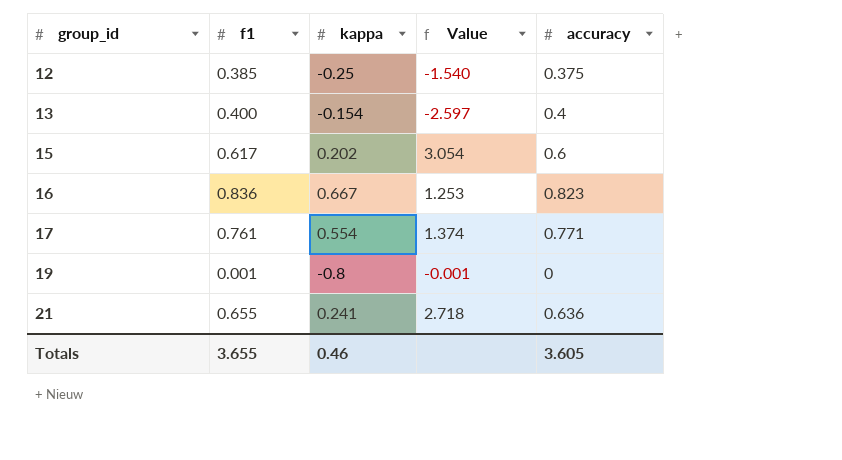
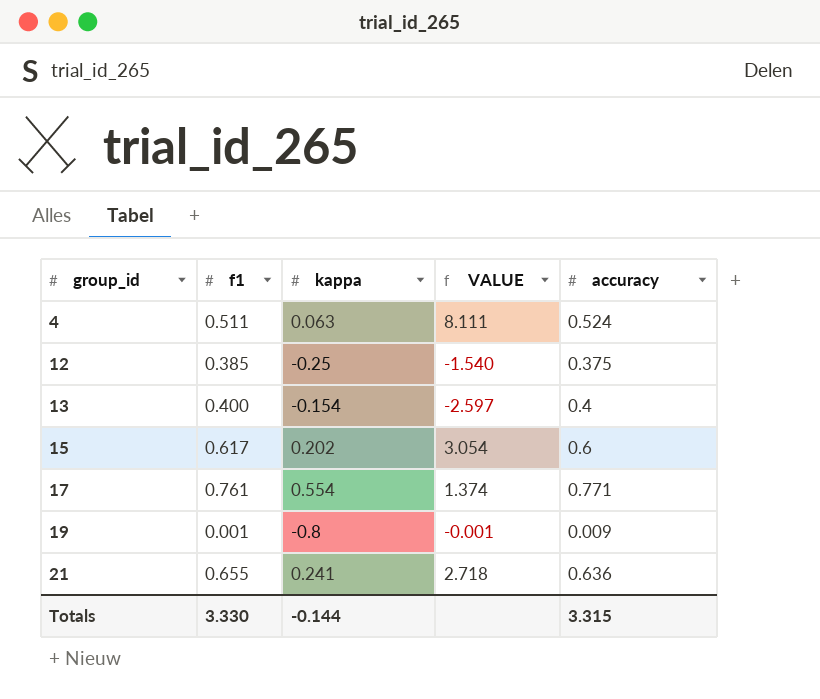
column name: Value -> VALUE
row 16: 0.836 | 0.667 | 1.253 | 0.823 -> none
row 4: none -> 0.511 | 0.063 | 8.111 | 0.524
19 | accuracy: 0 -> 0.009
Totals | f1: 3.655 -> 3.330
Totals | kappa: 0.46 -> -0.144
Totals | accuracy: 3.605 -> 3.315

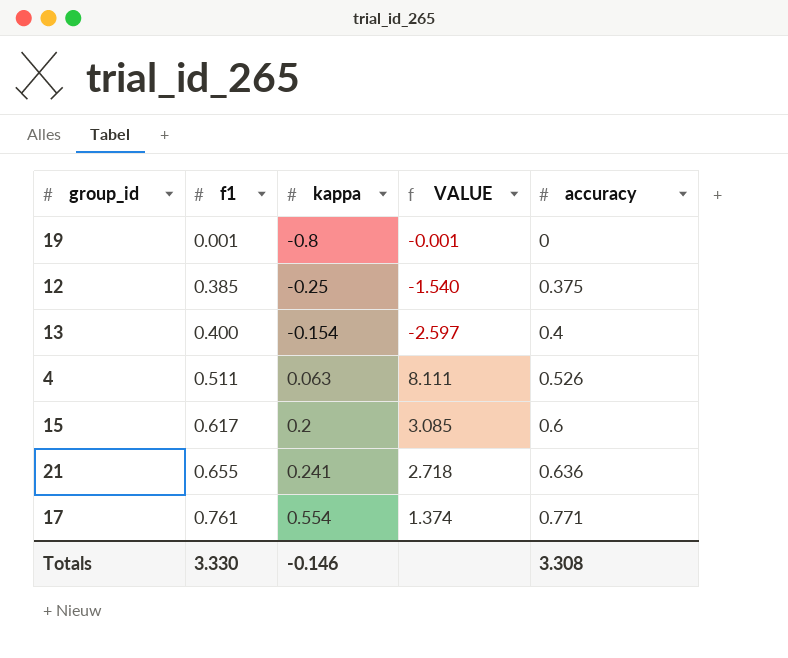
row order: group_id ascending -> f1 ascending
19 | accuracy: 0.009 -> 0
4 | accuracy: 0.524 -> 0.526
15 | kappa: 0.202 -> 0.2
15 | VALUE: 3.054 -> 3.085
Totals | kappa: -0.144 -> -0.146
Totals | accuracy: 3.315 -> 3.308

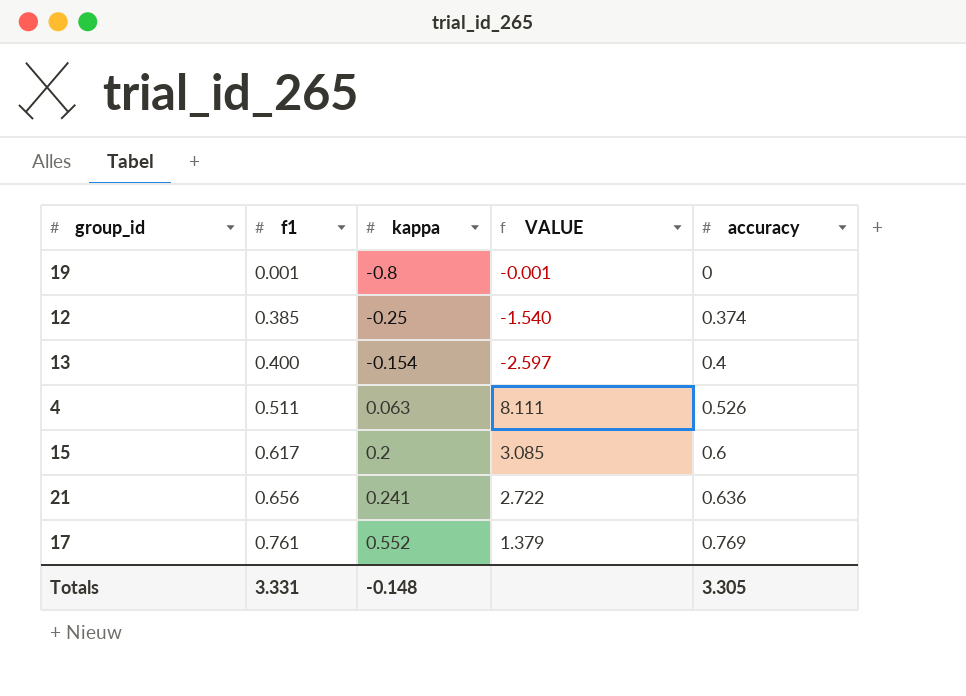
12 | accuracy: 0.375 -> 0.374
21 | f1: 0.655 -> 0.656
21 | VALUE: 2.718 -> 2.722
17 | kappa: 0.554 -> 0.552
17 | VALUE: 1.374 -> 1.379
17 | accuracy: 0.771 -> 0.769
Totals | f1: 3.330 -> 3.331
Totals | kappa: -0.146 -> -0.148
Totals | accuracy: 3.308 -> 3.305

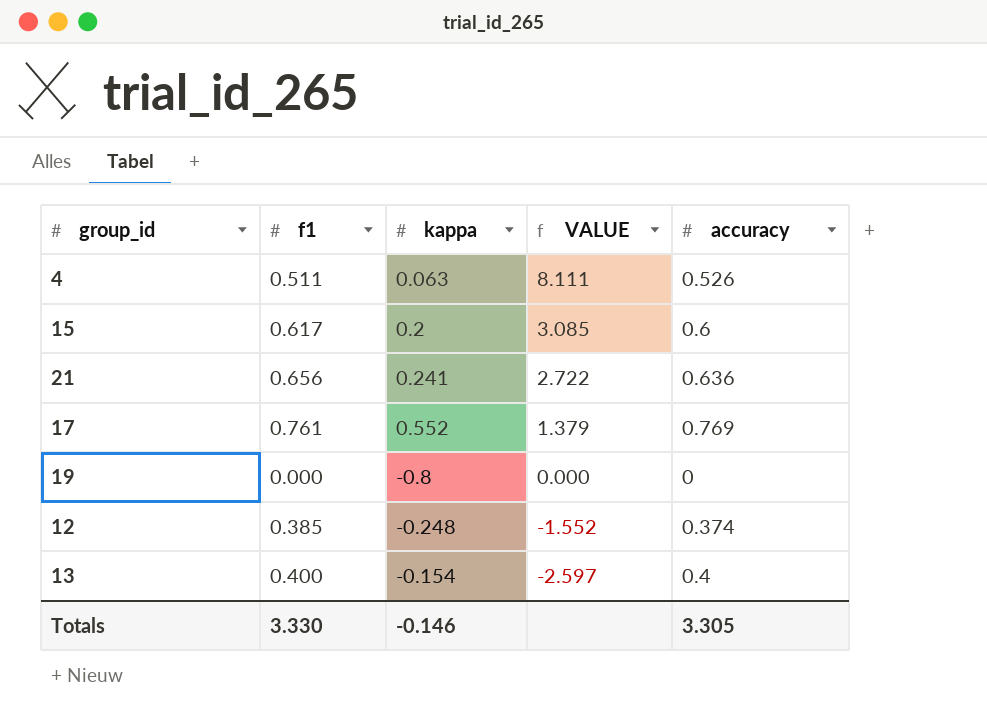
row order: f1 ascending -> VALUE descending
19 | f1: 0.001 -> 0.000
19 | VALUE: -0.001 -> 0.000
12 | kappa: -0.25 -> -0.248
12 | VALUE: -1.540 -> -1.552
Totals | f1: 3.331 -> 3.330
Totals | kappa: -0.148 -> -0.146

